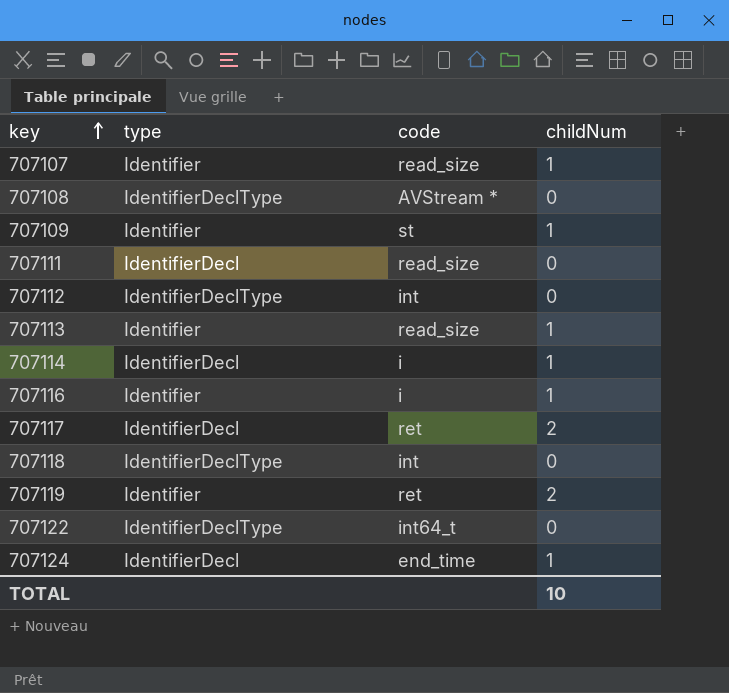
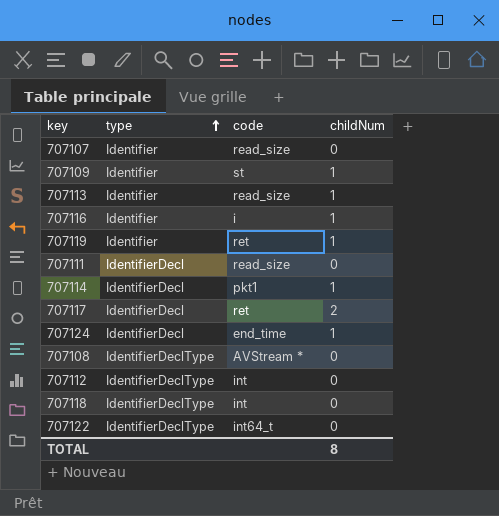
row order: key ascending -> type ascending
707107 | childNum: 1 -> 0
707119 | childNum: 2 -> 1
707114 | code: i -> pkt1
TOTAL | childNum: 10 -> 8

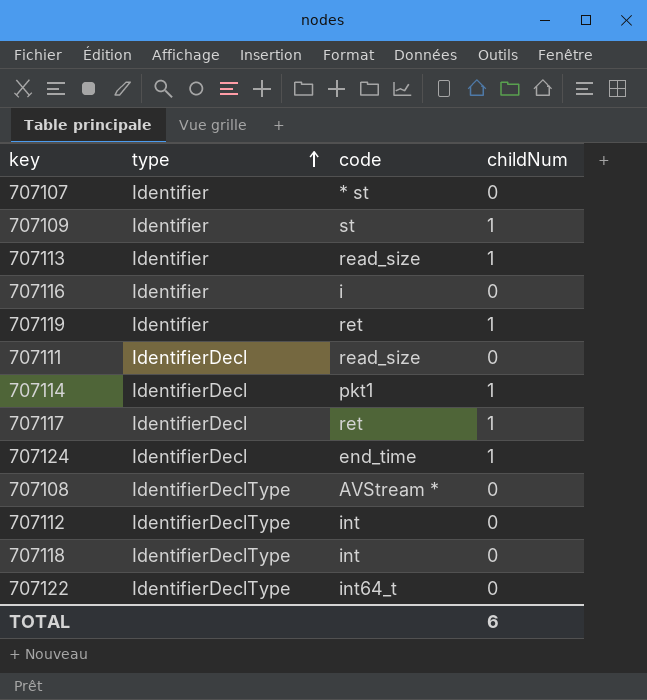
707107 | code: read_size -> * st
707116 | childNum: 1 -> 0
707117 | childNum: 2 -> 1
TOTAL | childNum: 8 -> 6

